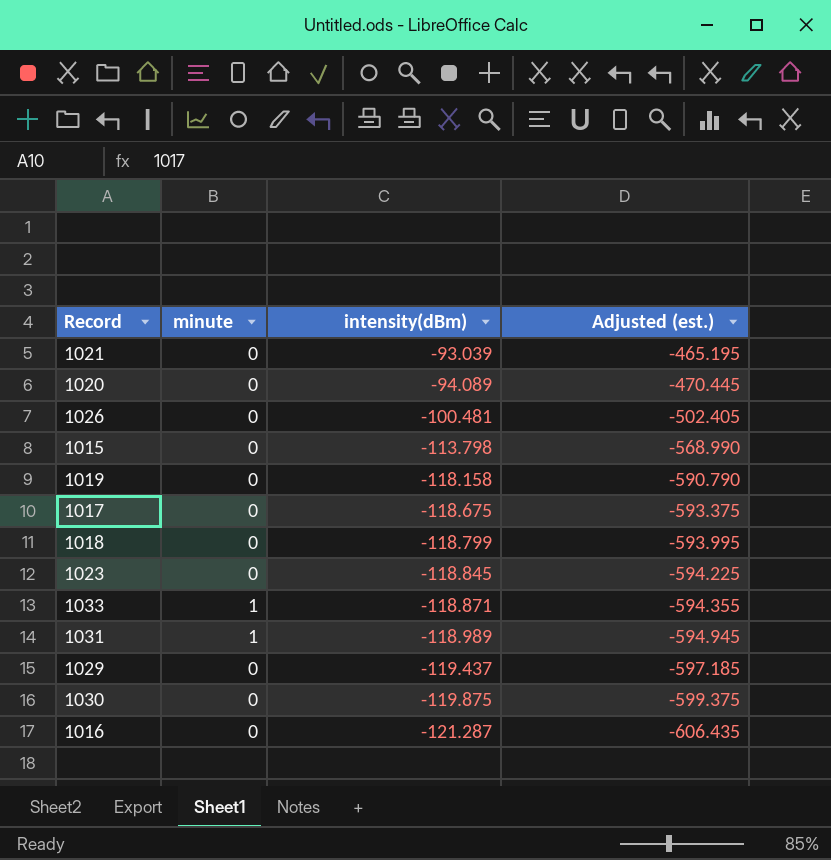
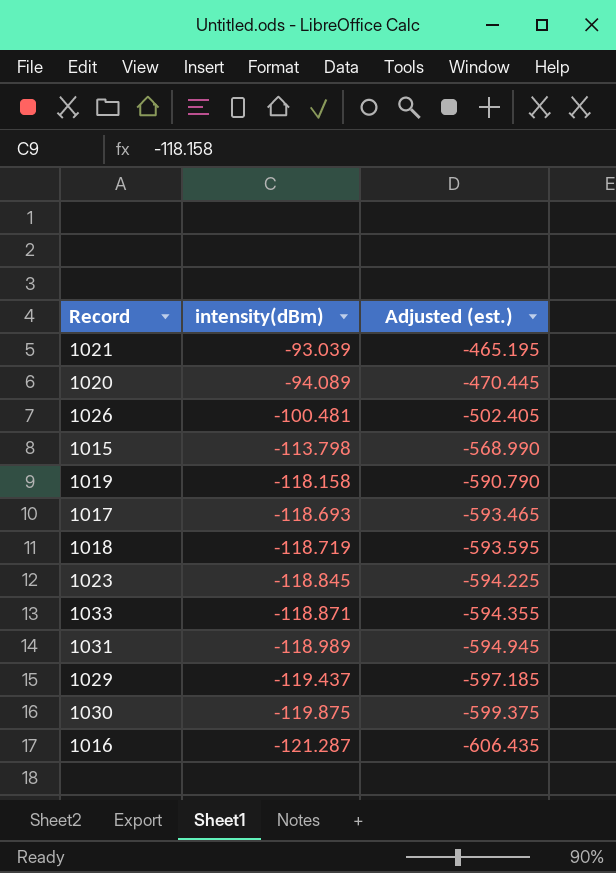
column minute | position: 2 -> none
1017 | intensity(dBm): -118.675 -> -118.693
1017 | Adjusted (est.): -593.375 -> -593.465
1018 | intensity(dBm): -118.799 -> -118.719
1018 | Adjusted (est.): -593.995 -> -593.595

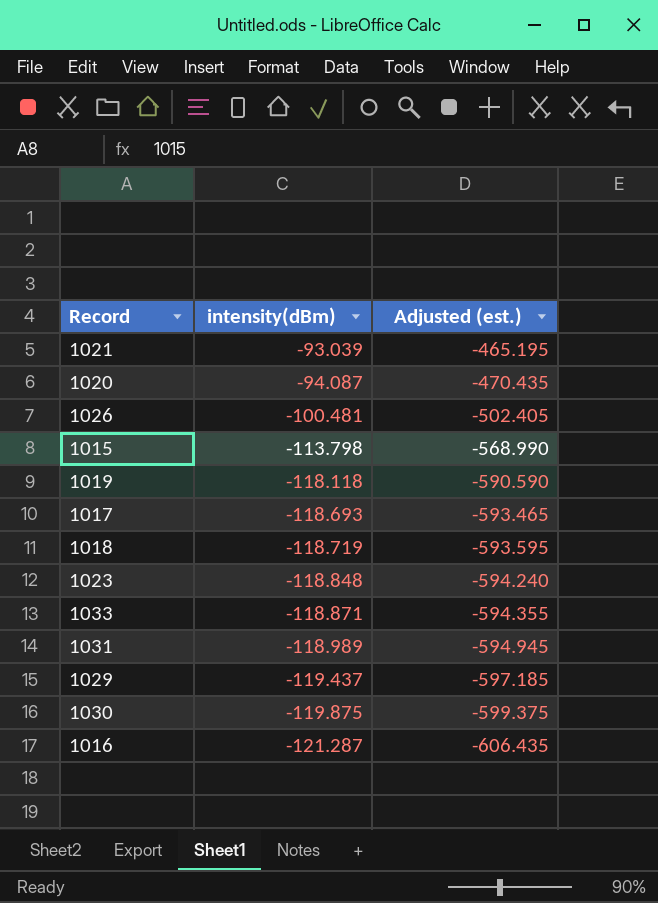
1020 | intensity(dBm): -94.089 -> -94.087
1020 | Adjusted (est.): -470.445 -> -470.435
1019 | intensity(dBm): -118.158 -> -118.118
1019 | Adjusted (est.): -590.790 -> -590.590
1023 | intensity(dBm): -118.845 -> -118.848
1023 | Adjusted (est.): -594.225 -> -594.240

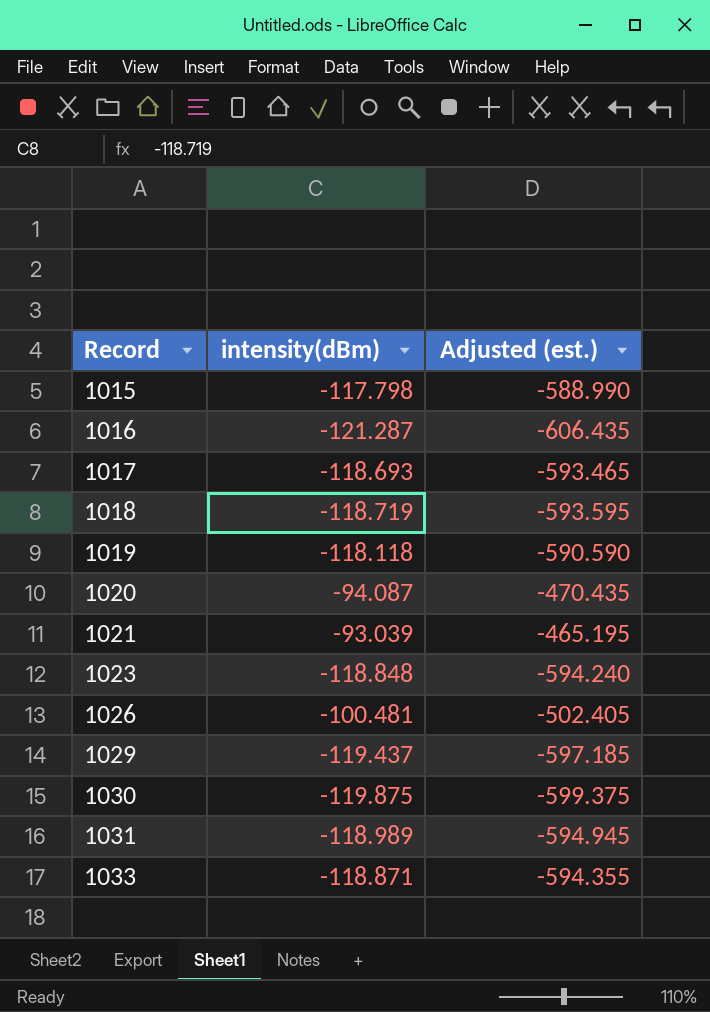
row order: intensity(dBm) descending -> Record ascending
1015 | intensity(dBm): -113.798 -> -117.798
1015 | Adjusted (est.): -568.990 -> -588.990

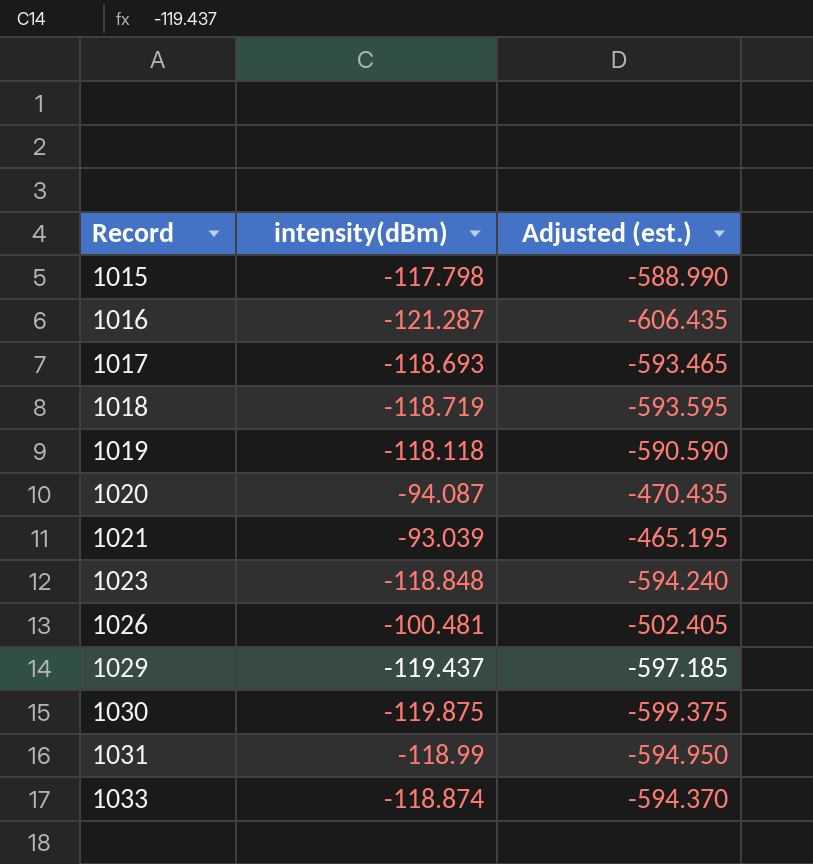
1031 | intensity(dBm): -118.989 -> -118.99
1031 | Adjusted (est.): -594.945 -> -594.950
1033 | intensity(dBm): -118.871 -> -118.874
1033 | Adjusted (est.): -594.355 -> -594.370

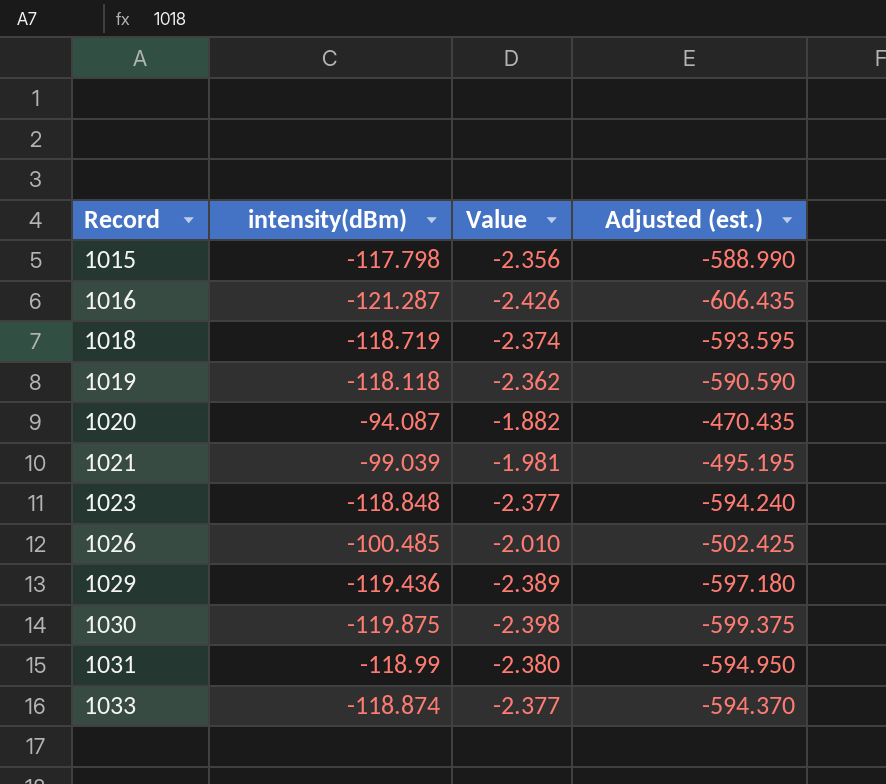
column Value | formula: none -> [intensity(dBm)] * 0.02
row 1017: -118.693 | -593.465 -> none
1021 | intensity(dBm): -93.039 -> -99.039
1021 | Adjusted (est.): -465.195 -> -495.195
1026 | intensity(dBm): -100.481 -> -100.485
1026 | Adjusted (est.): -502.405 -> -502.425
1029 | intensity(dBm): -119.437 -> -119.436
1029 | Adjusted (est.): -597.185 -> -597.180

